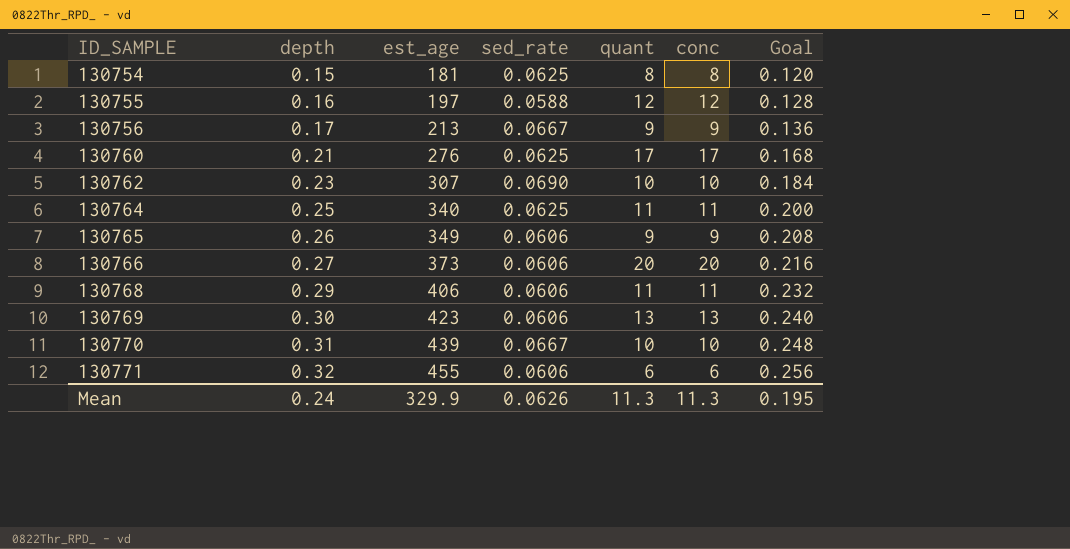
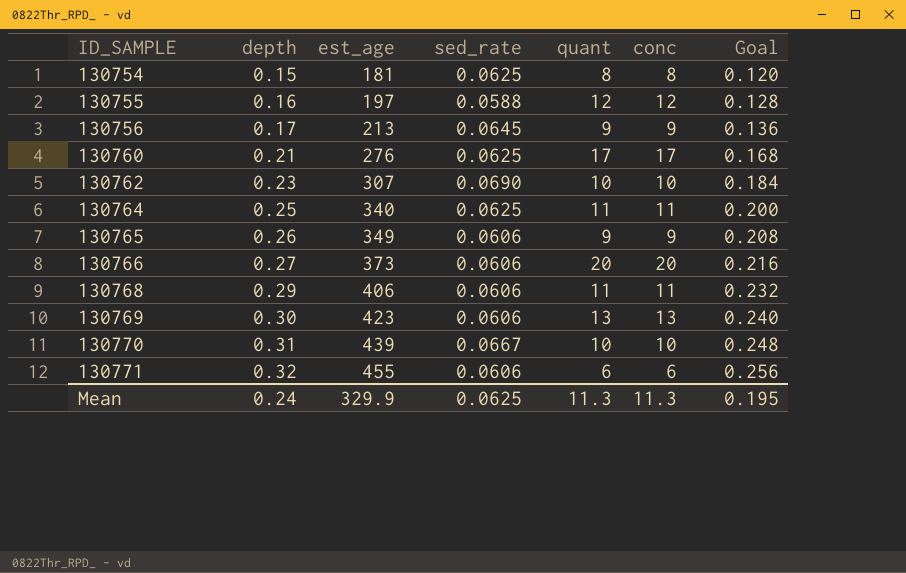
130756 | sed_rate: 0.0667 -> 0.0645
Mean | sed_rate: 0.0626 -> 0.0625

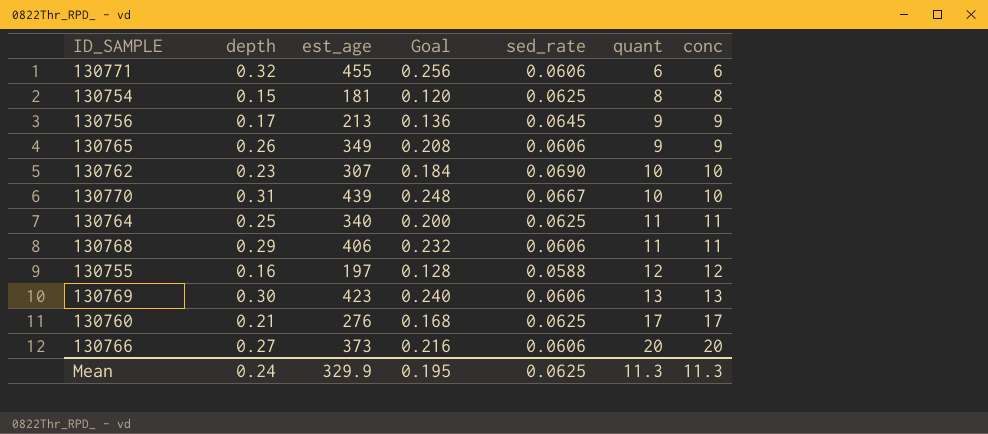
row order: ID_SAMPLE ascending -> quant ascending
column Goal | position: 7 -> 4

